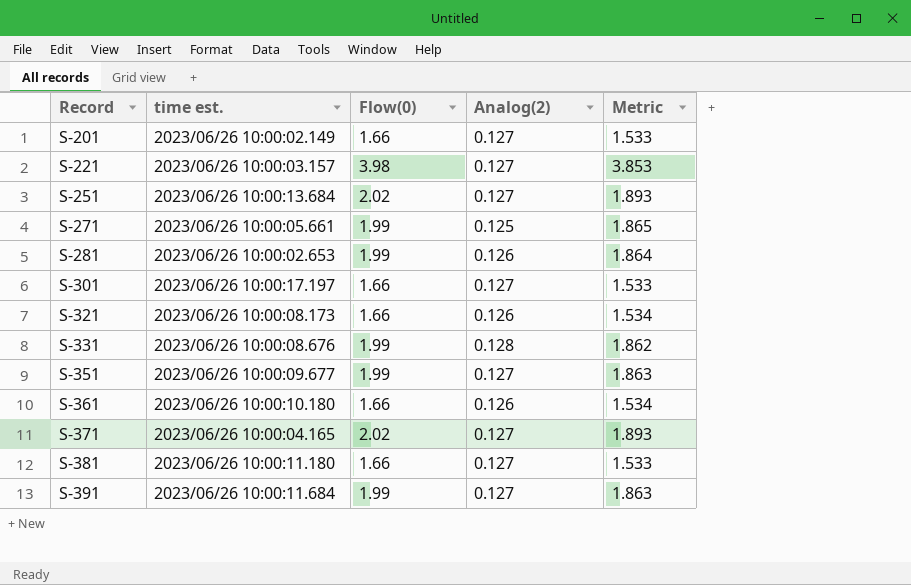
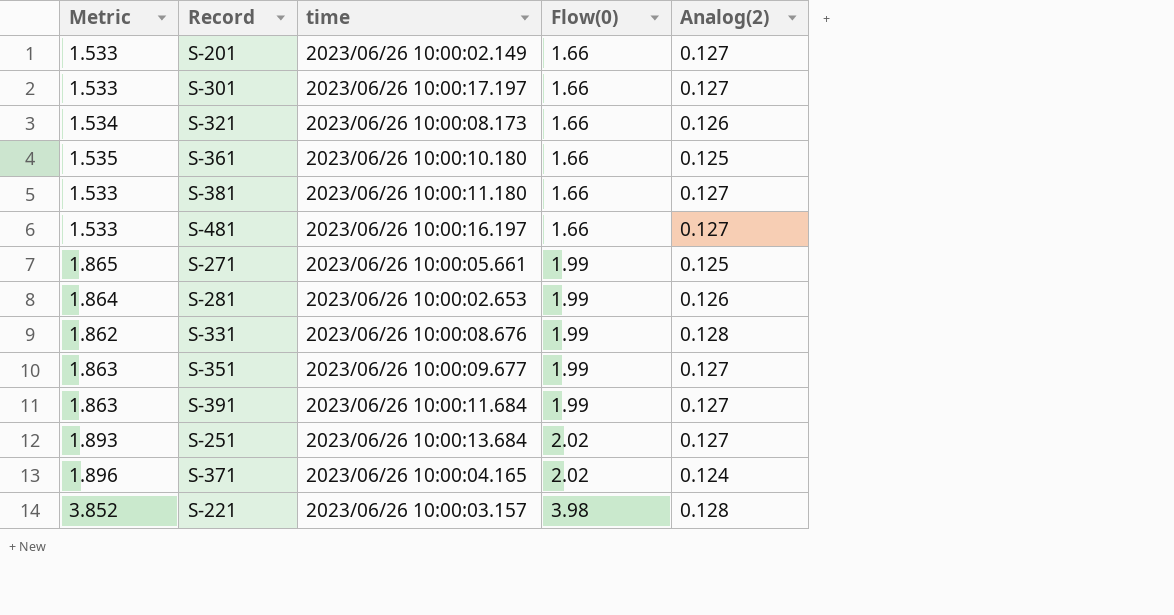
row order: Record ascending -> Flow(0) ascending
column Metric | position: 5 -> 1
column name: time est. -> time
S-361 | Metric: 1.534 -> 1.535
S-361 | Analog(2): 0.126 -> 0.125
row S-481: none -> 1.533 | 2023/06/26 10:00:16.197 | 1.66 | 0.127
S-371 | Metric: 1.893 -> 1.896
S-371 | Analog(2): 0.127 -> 0.124
S-221 | Metric: 3.853 -> 3.852
S-221 | Analog(2): 0.127 -> 0.128

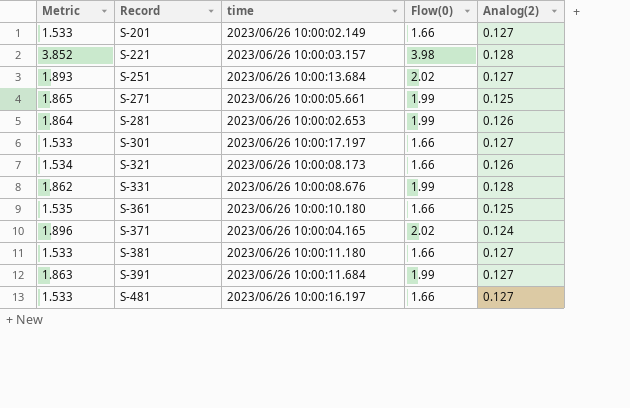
row order: Flow(0) ascending -> Record ascending
row S-351: 1.863 | 2023/06/26 10:00:09.677 | 1.99 | 0.127 -> none

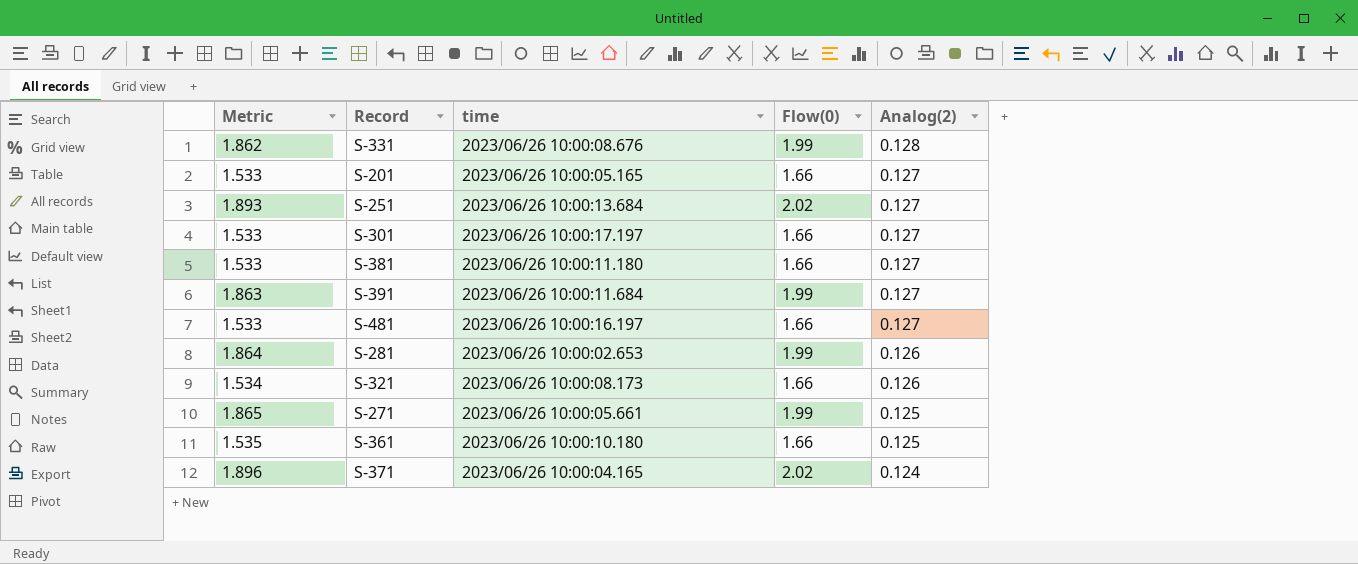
row order: Record ascending -> Analog(2) descending
row S-221: 3.852 | 2023/06/26 10:00:03.157 | 3.98 | 0.128 -> none
S-201 | time: 2023/06/26 10:00:02.149 -> 2023/06/26 10:00:05.165

